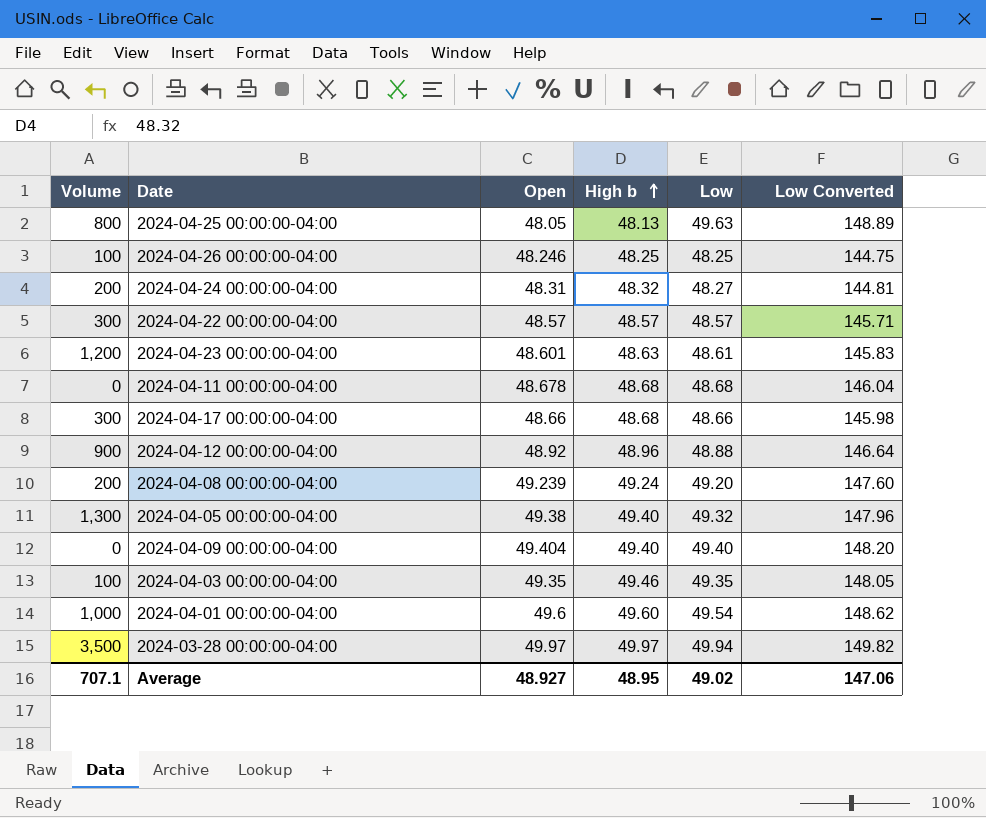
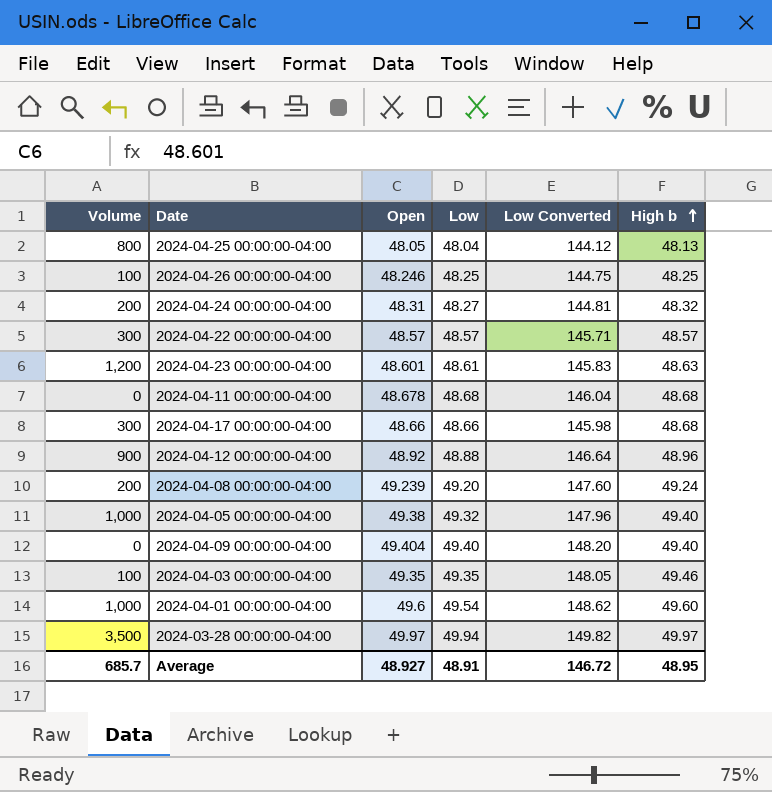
column High b | position: 4 -> 6
2024-04-25 00:00:00-04:00 | Low: 49.63 -> 48.04
2024-04-25 00:00:00-04:00 | Low Converted: 148.89 -> 144.12
2024-04-05 00:00:00-04:00 | Volume: 1,300 -> 1,000
Average | Volume: 707.1 -> 685.7
Average | Low: 49.02 -> 48.91
Average | Low Converted: 147.06 -> 146.72

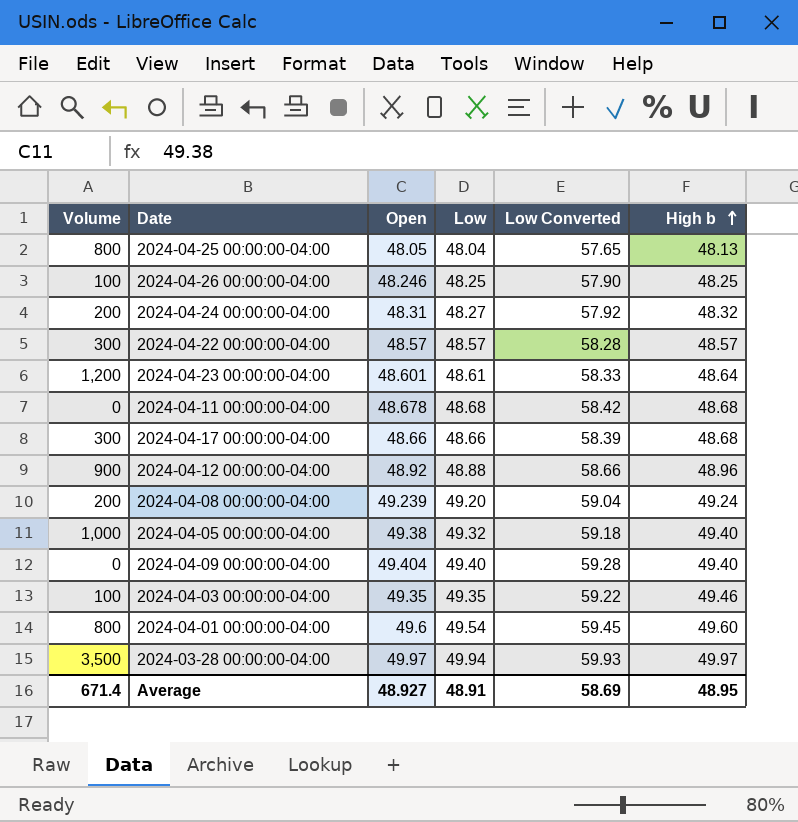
column Low Converted | formula: [Low] * 3 -> [Low] * 1.2
2024-04-23 00:00:00-04:00 | High b: 48.63 -> 48.64
2024-04-01 00:00:00-04:00 | Volume: 1,000 -> 800
Average | Volume: 685.7 -> 671.4
Average | Low Converted: 146.72 -> 58.69

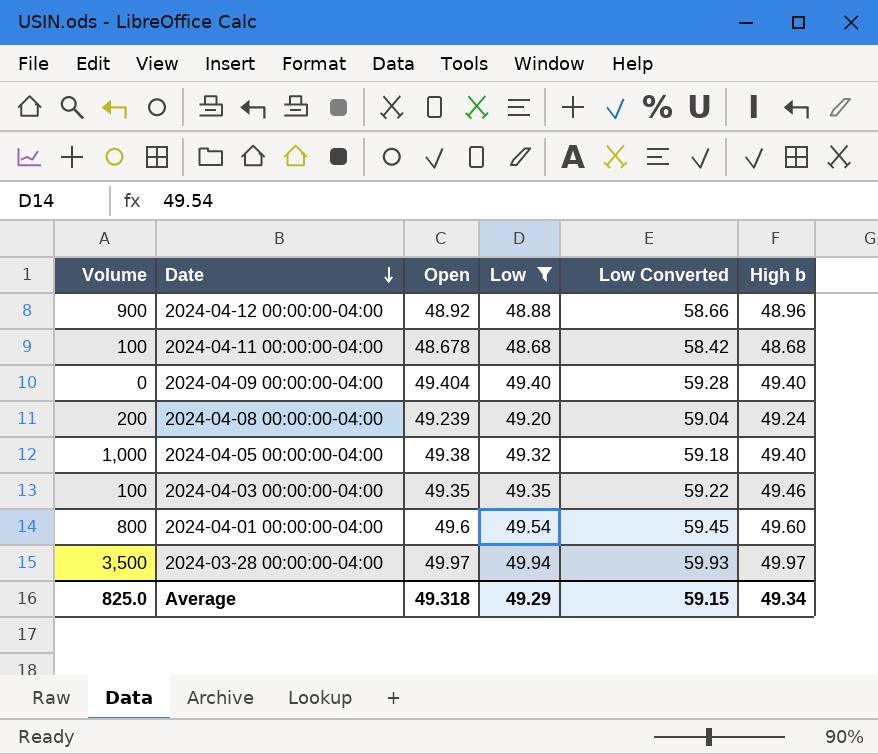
filter: none -> Low >= 48.68
row order: High b ascending -> Date descending
2024-04-11 00:00:00-04:00 | Volume: 0 -> 100
Average | Volume: 671.4 -> 825.0
Average | Open: 48.927 -> 49.318
Average | Low: 48.91 -> 49.29
Average | Low Converted: 58.69 -> 59.15
Average | High b: 48.95 -> 49.34

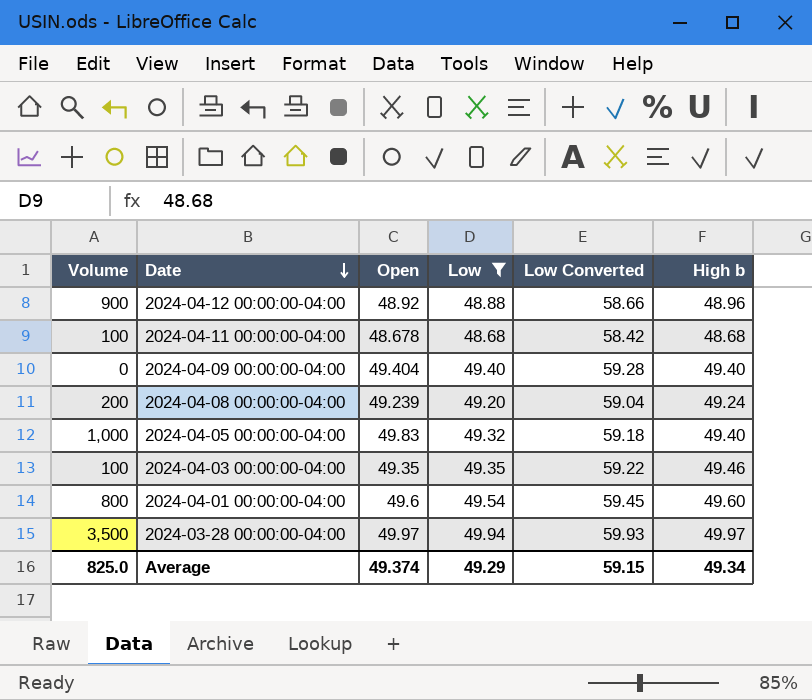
2024-04-05 00:00:00-04:00 | Open: 49.38 -> 49.83
Average | Open: 49.318 -> 49.374

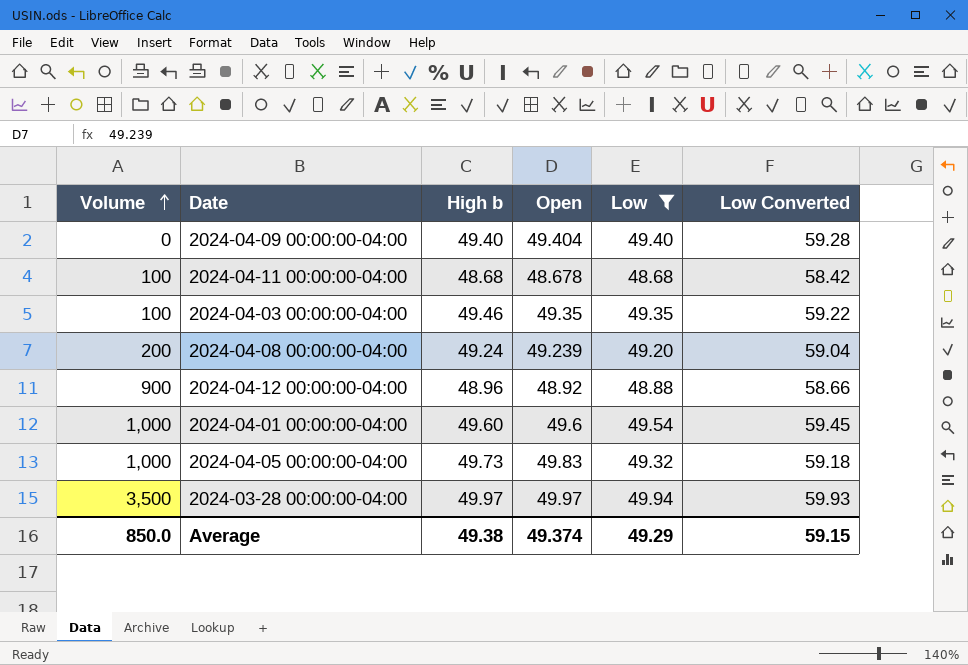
row order: Date descending -> Volume ascending
column High b | position: 6 -> 3
2024-04-01 00:00:00-04:00 | Volume: 800 -> 1,000
2024-04-05 00:00:00-04:00 | High b: 49.40 -> 49.73
Average | Volume: 825.0 -> 850.0
Average | High b: 49.34 -> 49.38

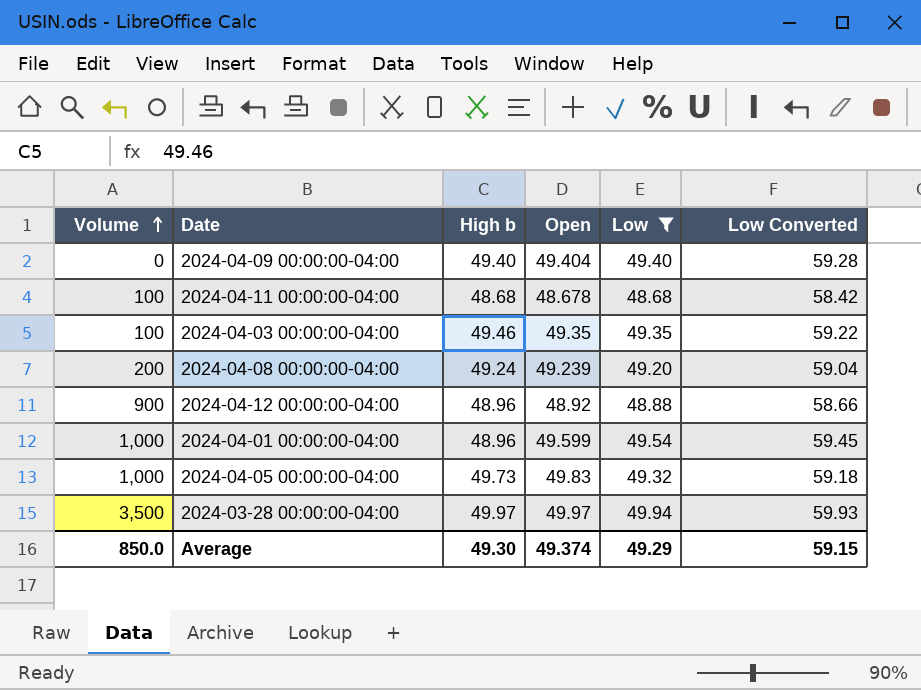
2024-04-01 00:00:00-04:00 | High b: 49.60 -> 48.96
2024-04-01 00:00:00-04:00 | Open: 49.6 -> 49.599
Average | High b: 49.38 -> 49.30

